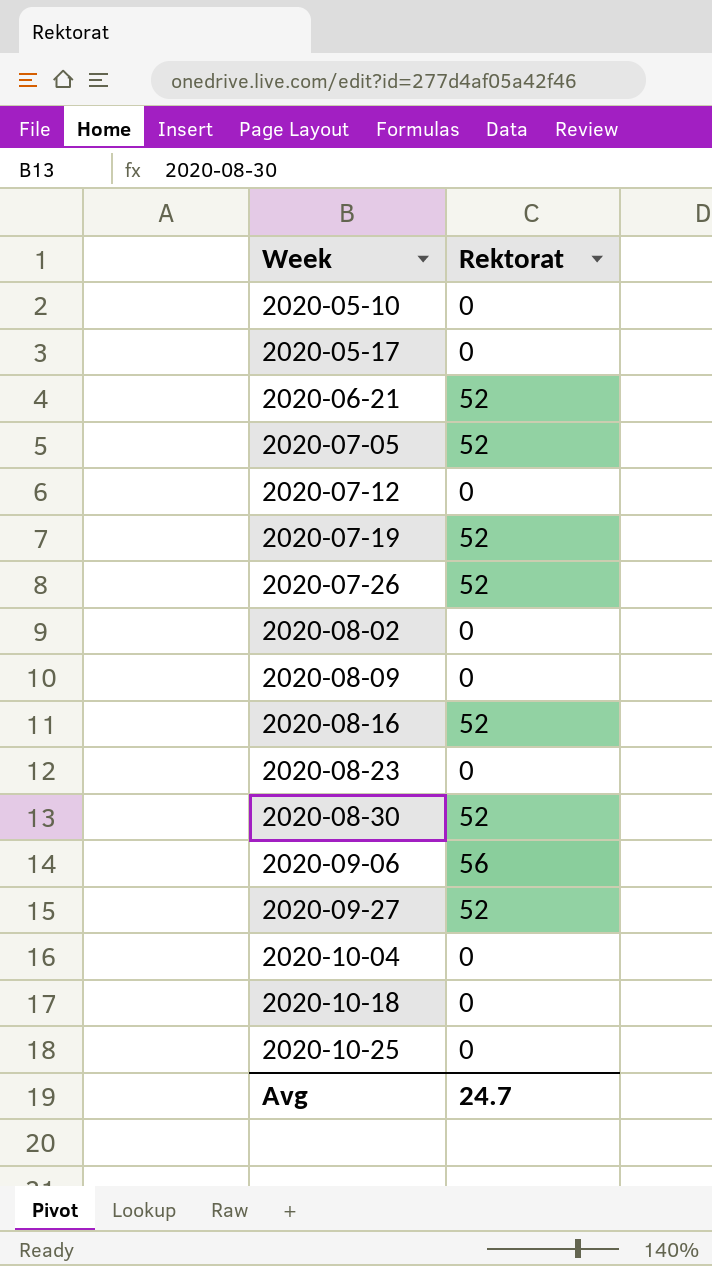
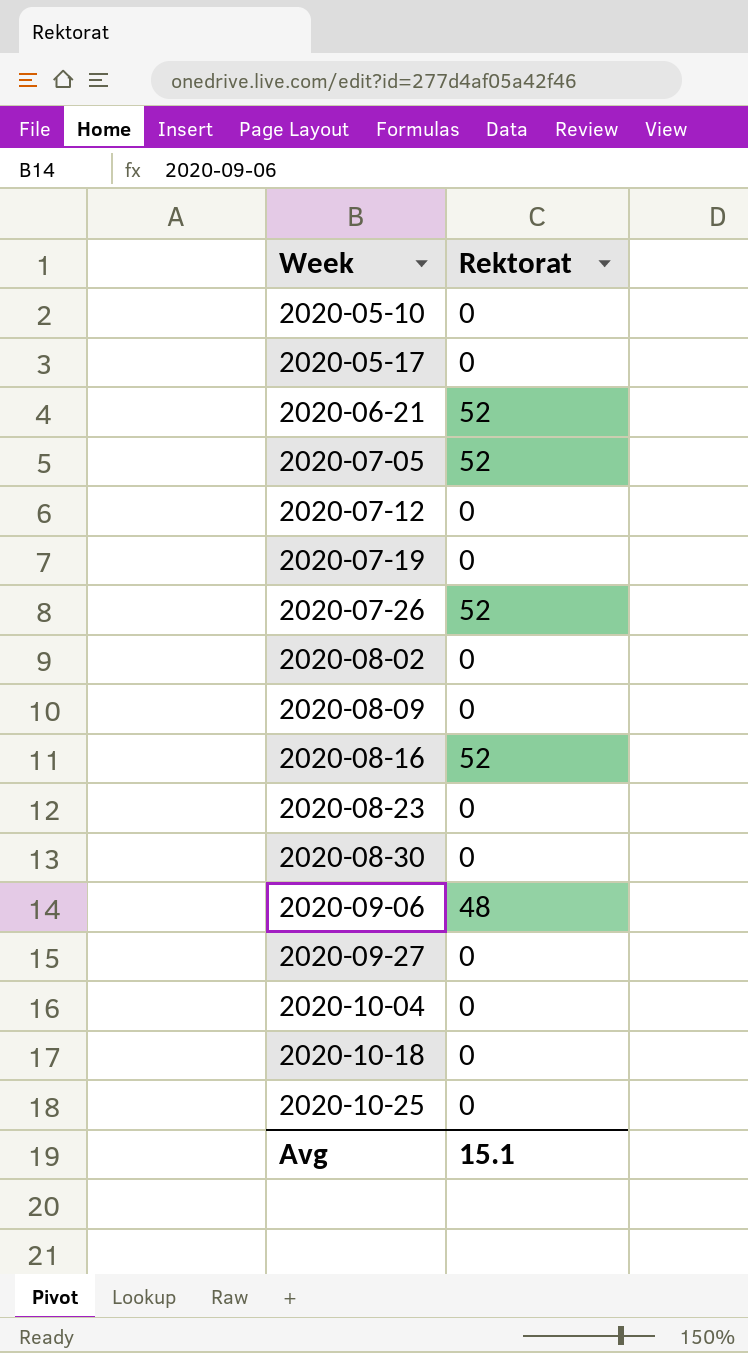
2020-07-19 | Rektorat: 52 -> 0
2020-08-30 | Rektorat: 52 -> 0
2020-09-06 | Rektorat: 56 -> 48
2020-09-27 | Rektorat: 52 -> 0
Avg | Rektorat: 24.7 -> 15.1

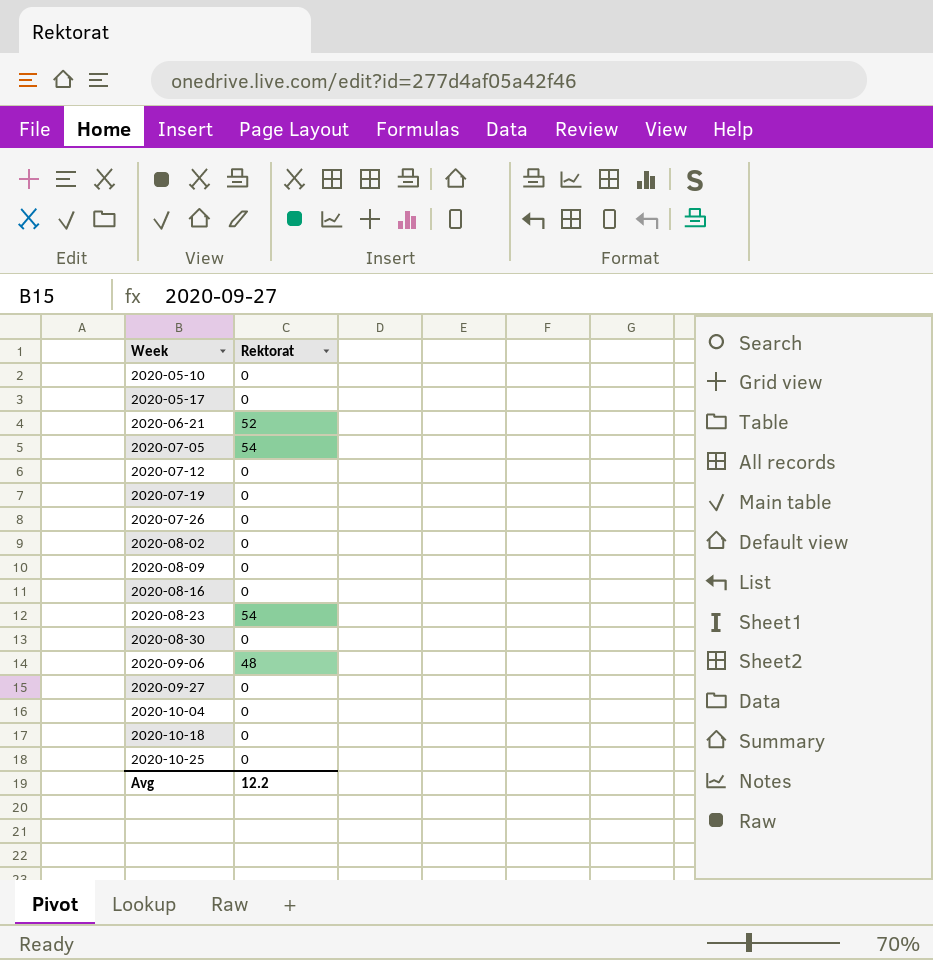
2020-07-05 | Rektorat: 52 -> 54
2020-07-26 | Rektorat: 52 -> 0
2020-08-16 | Rektorat: 52 -> 0
2020-08-23 | Rektorat: 0 -> 54
Avg | Rektorat: 15.1 -> 12.2

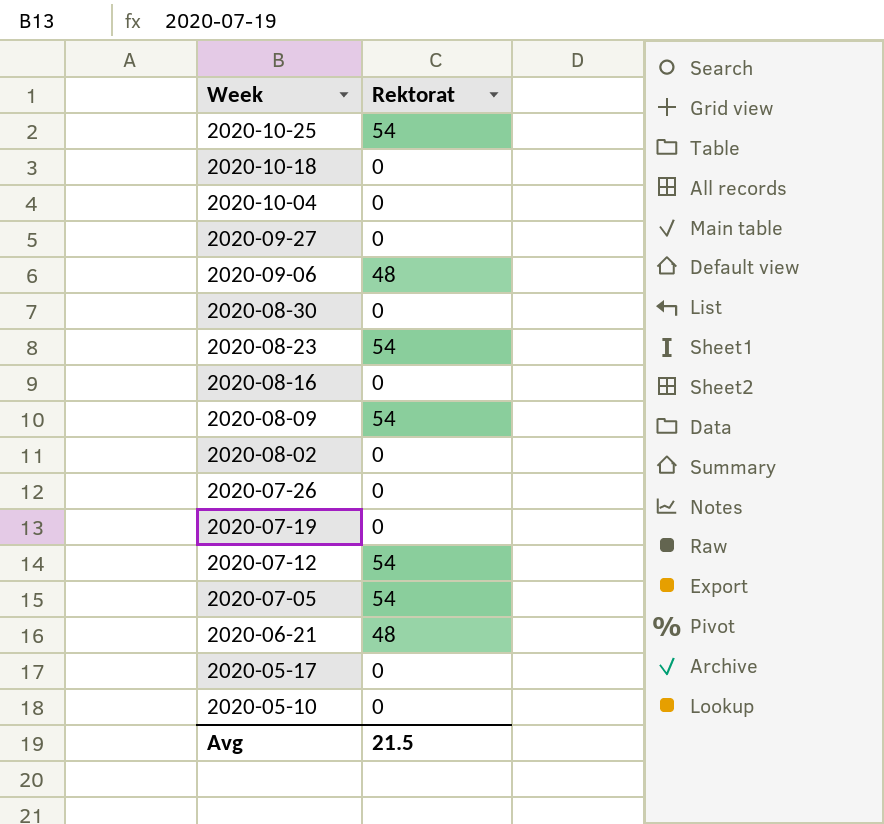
row order: Week ascending -> Week descending
2020-10-25 | Rektorat: 0 -> 54
2020-08-09 | Rektorat: 0 -> 54
2020-07-12 | Rektorat: 0 -> 54
2020-06-21 | Rektorat: 52 -> 48
Avg | Rektorat: 12.2 -> 21.5

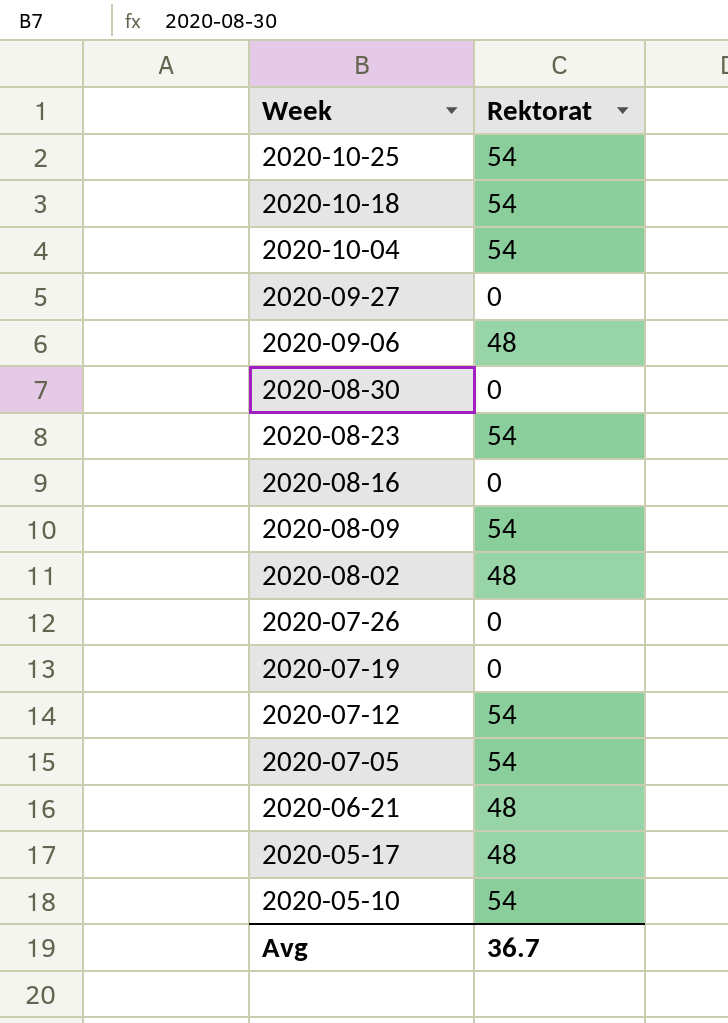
2020-10-18 | Rektorat: 0 -> 54
2020-10-04 | Rektorat: 0 -> 54
2020-08-02 | Rektorat: 0 -> 48
2020-05-17 | Rektorat: 0 -> 48
2020-05-10 | Rektorat: 0 -> 54
Avg | Rektorat: 21.5 -> 36.7

